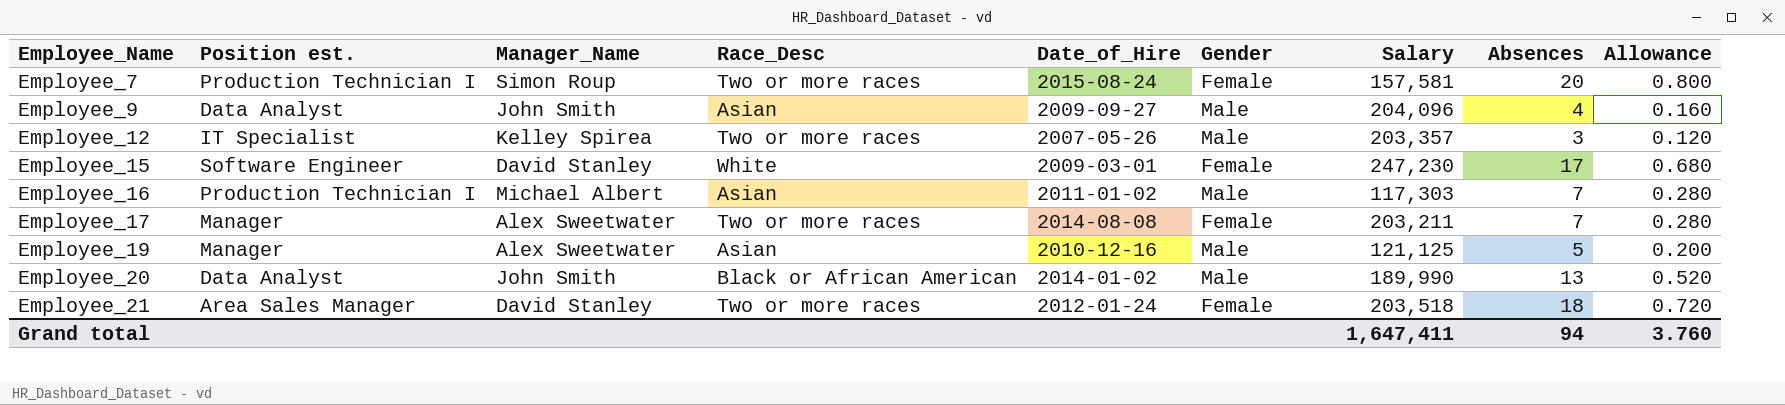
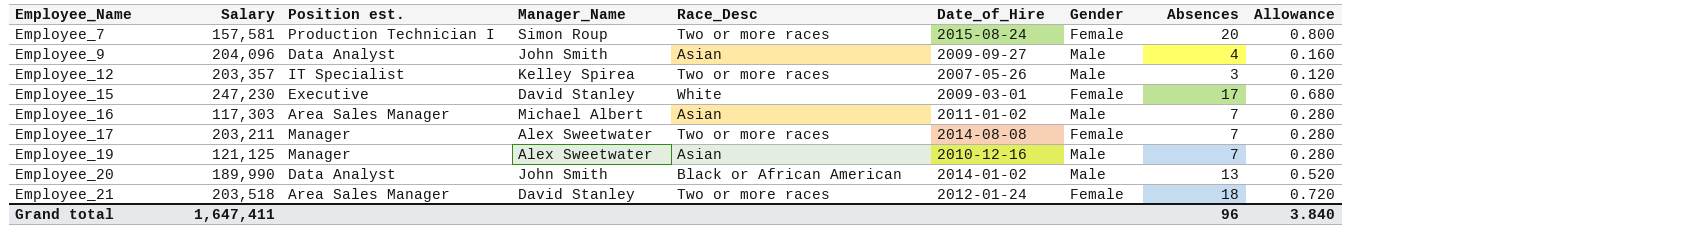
column Salary | position: 7 -> 2
Employee_15 | Position est.: Software Engineer -> Executive
Employee_16 | Position est.: Production Technician I -> Area Sales Manager
Employee_19 | Absences: 5 -> 7
Employee_19 | Allowance: 0.200 -> 0.280
Grand total | Absences: 94 -> 96
Grand total | Allowance: 3.760 -> 3.840

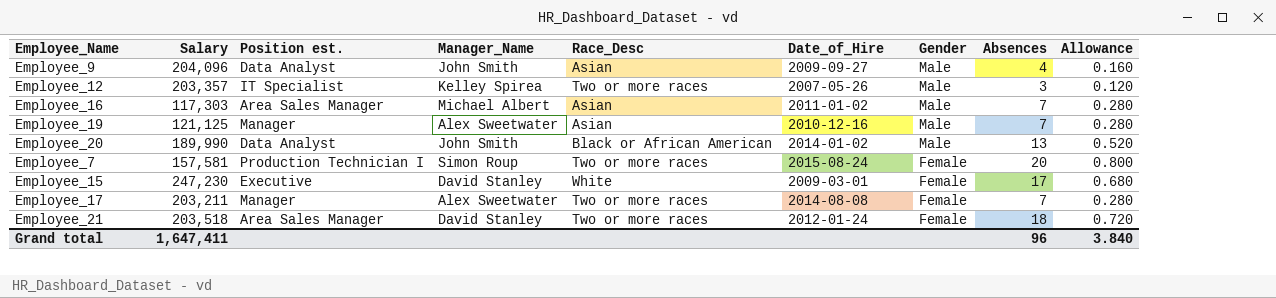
row order: Employee_Name ascending -> Gender descending

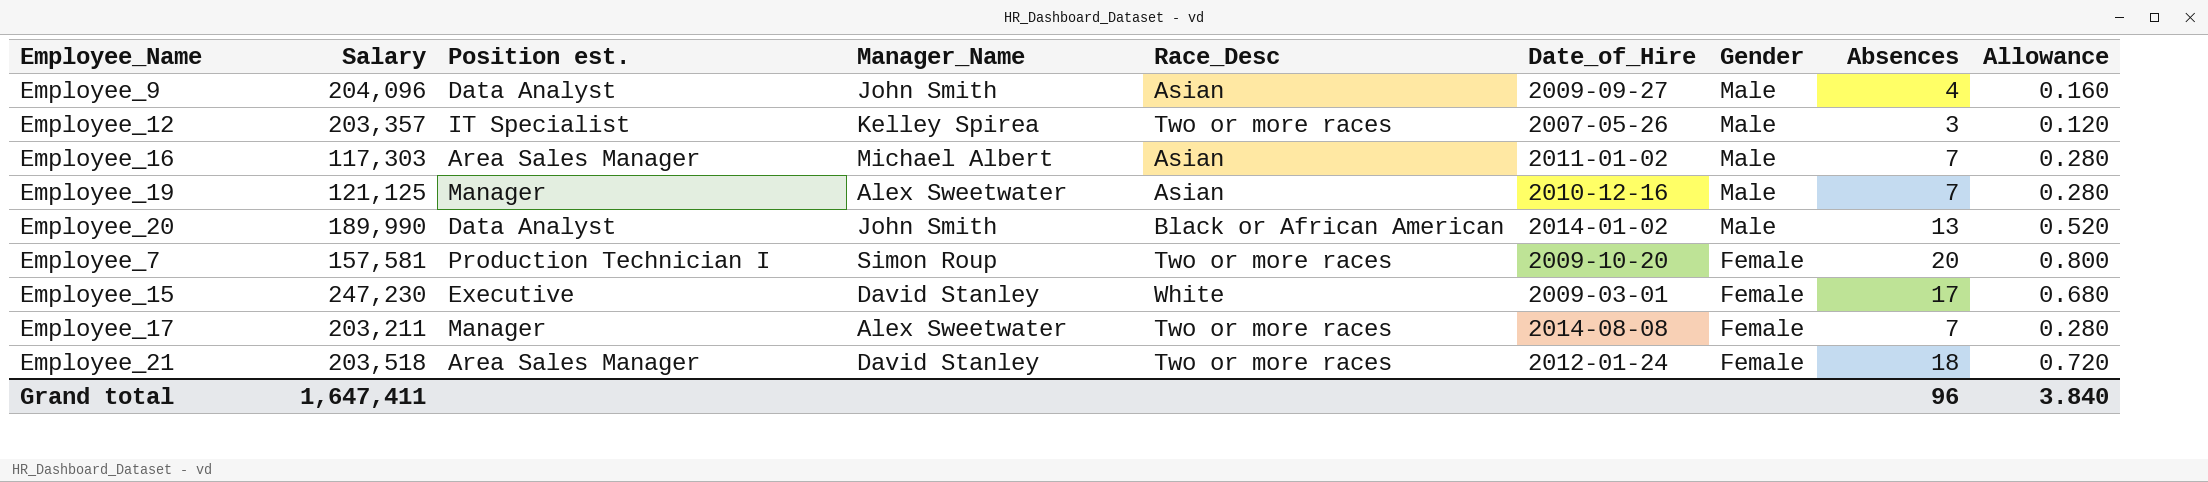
Employee_7 | Date_of_Hire: 2015-08-24 -> 2009-10-20

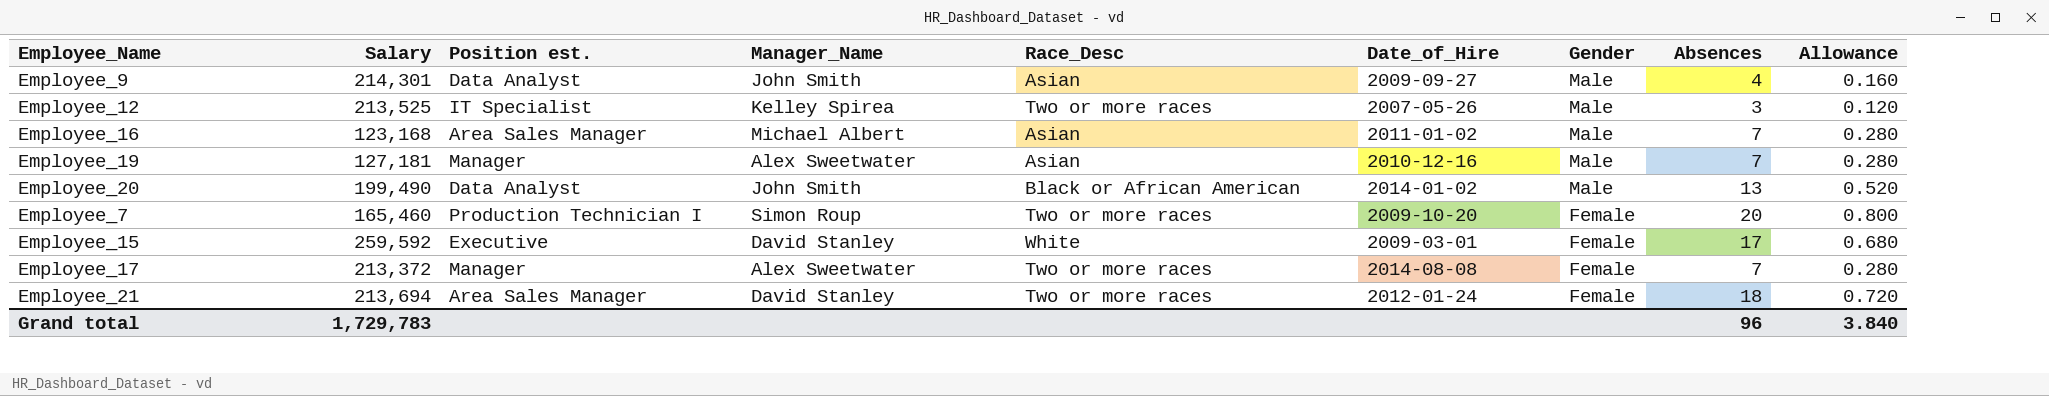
Employee_9 | Salary: 204,096 -> 214,301
Employee_12 | Salary: 203,357 -> 213,525
Employee_16 | Salary: 117,303 -> 123,168
Employee_19 | Salary: 121,125 -> 127,181
Employee_20 | Salary: 189,990 -> 199,490
Employee_7 | Salary: 157,581 -> 165,460
Employee_15 | Salary: 247,230 -> 259,592
Employee_17 | Salary: 203,211 -> 213,372
Employee_21 | Salary: 203,518 -> 213,694
Grand total | Salary: 1,647,411 -> 1,729,783

